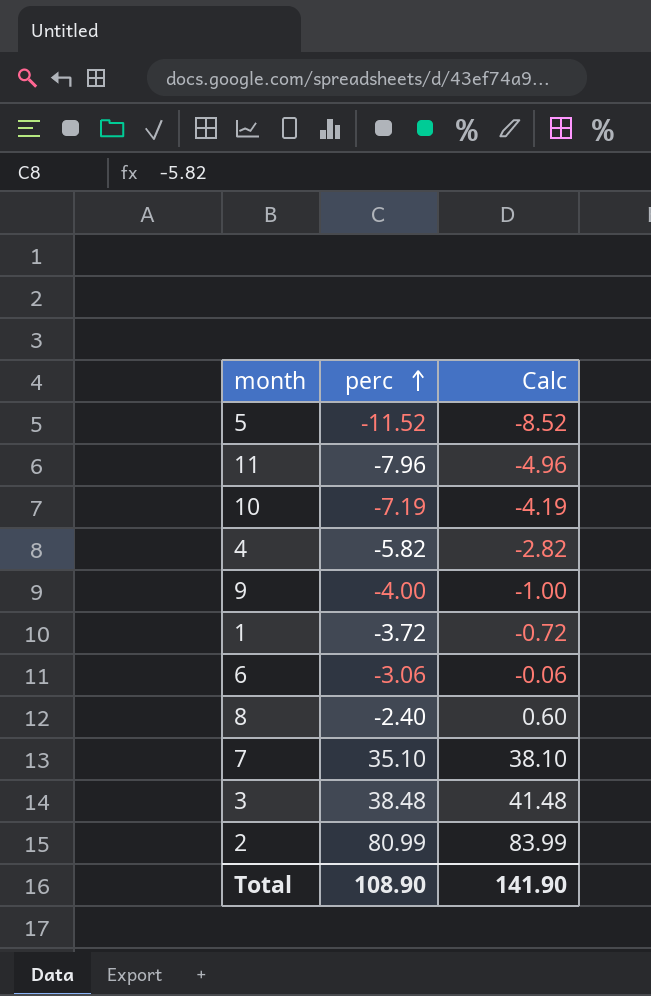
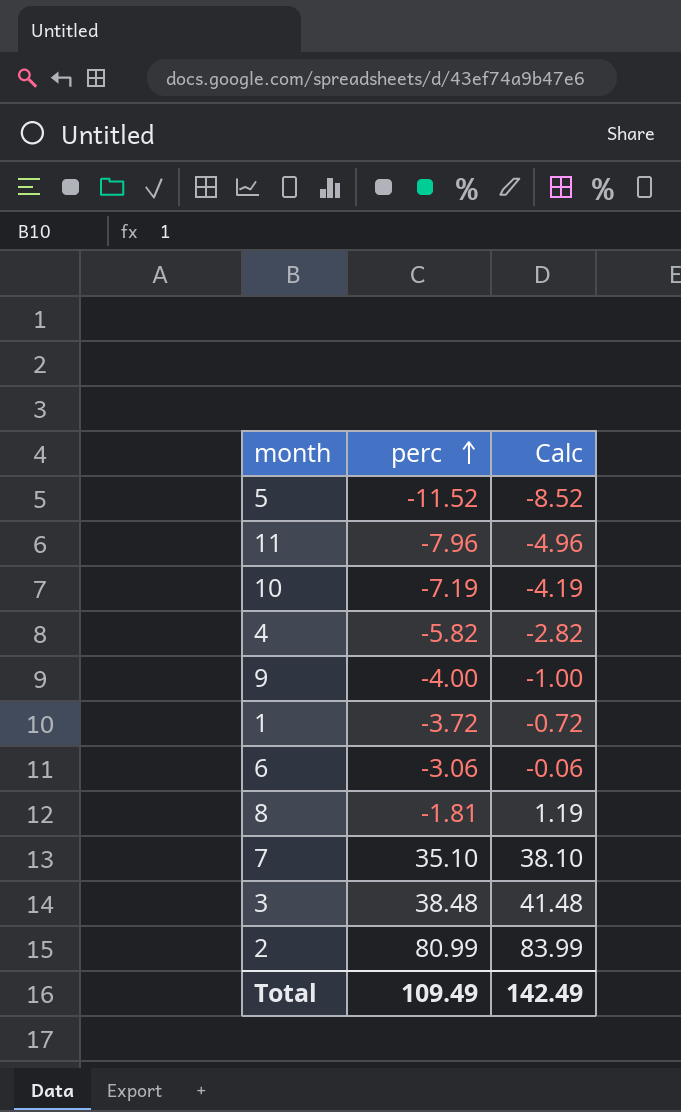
8 | perc: -2.40 -> -1.81
8 | Calc: 0.60 -> 1.19
Total | perc: 108.90 -> 109.49
Total | Calc: 141.90 -> 142.49

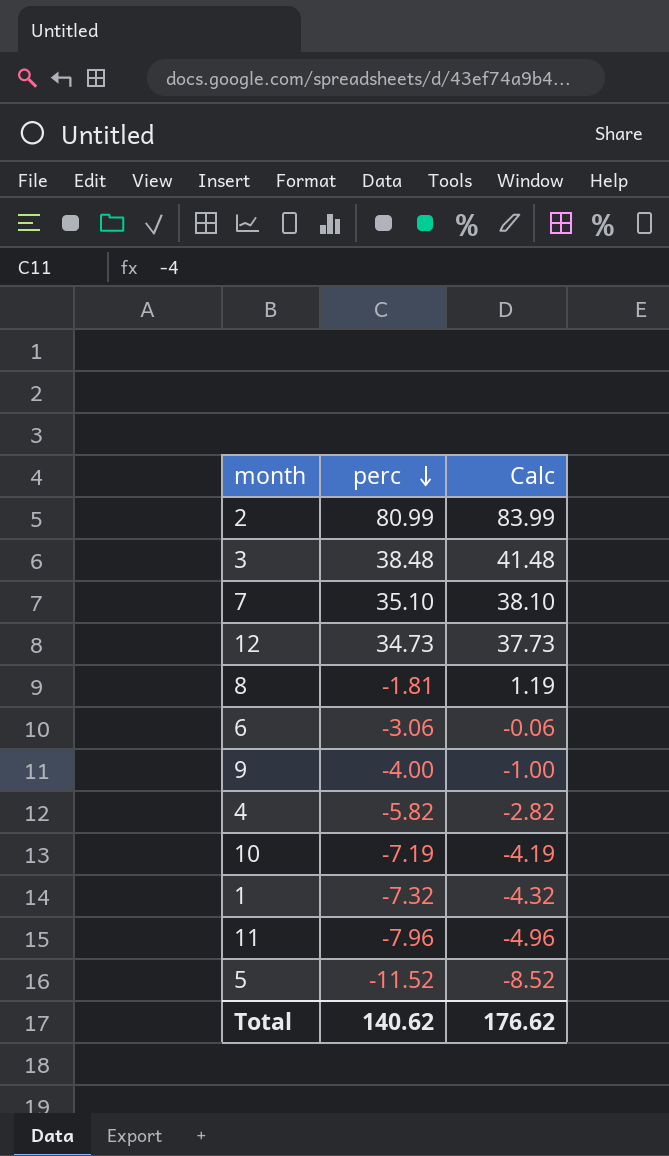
row order: perc ascending -> perc descending
row 12: none -> 34.73 | 37.73
1 | perc: -3.72 -> -7.32
1 | Calc: -0.72 -> -4.32
Total | perc: 109.49 -> 140.62
Total | Calc: 142.49 -> 176.62

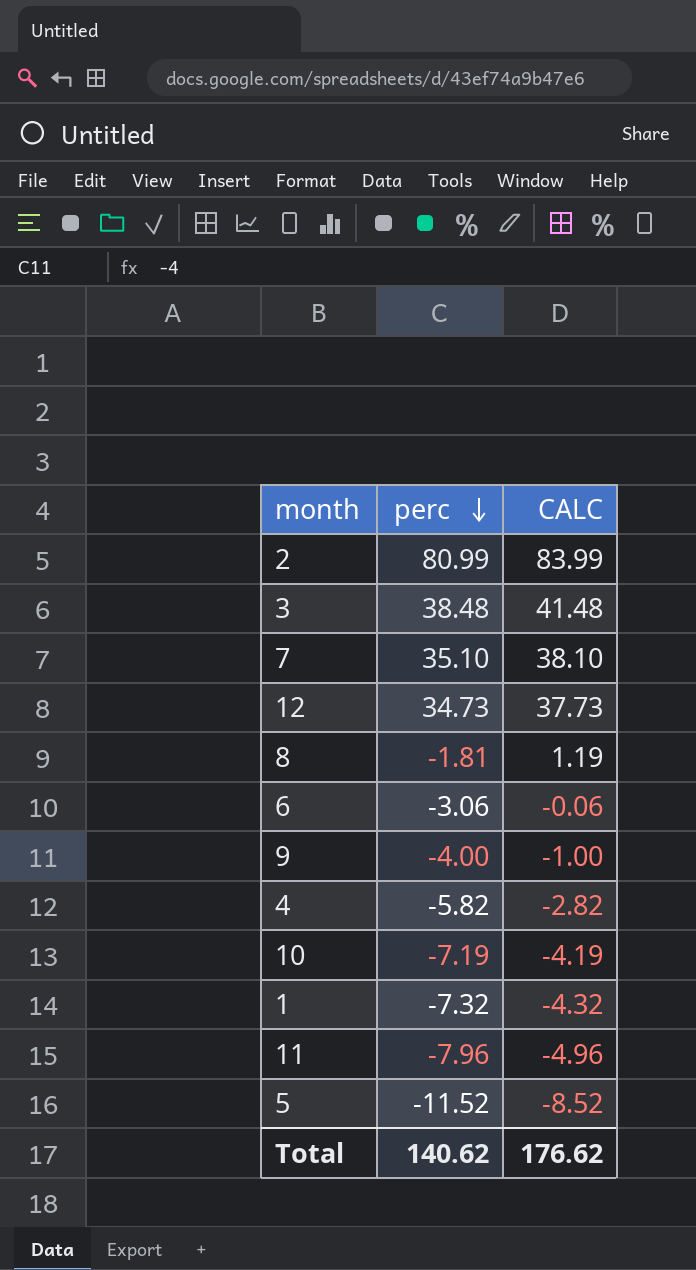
column name: Calc -> CALC

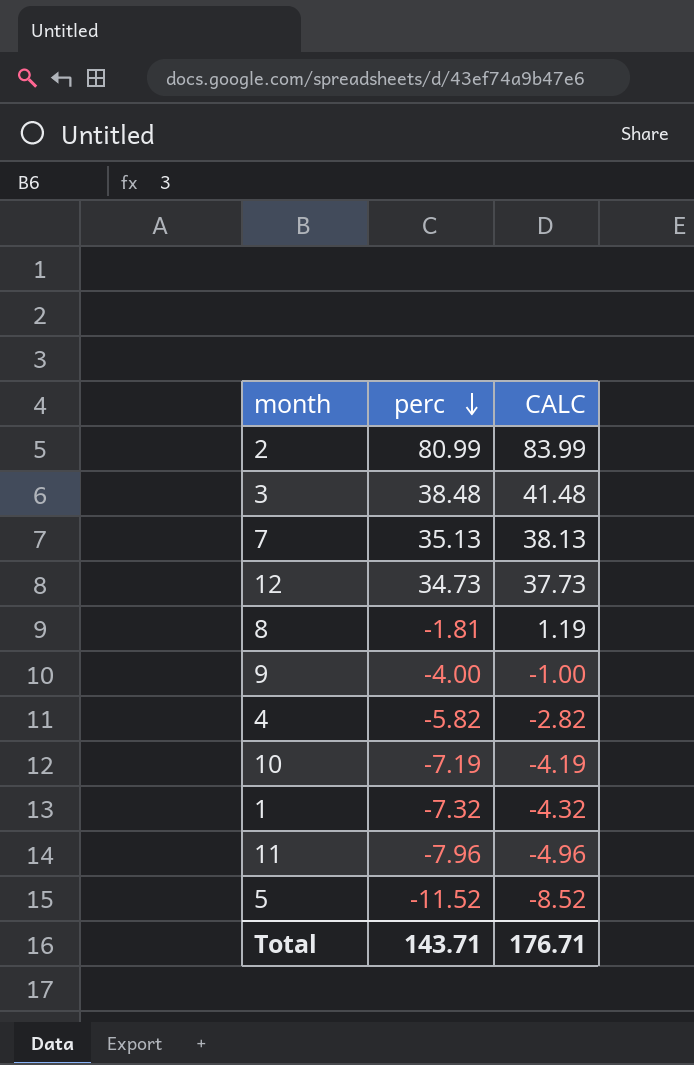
row 6: -3.06 | -0.06 -> none
7 | perc: 35.10 -> 35.13
7 | CALC: 38.10 -> 38.13
Total | perc: 140.62 -> 143.71
Total | CALC: 176.62 -> 176.71

